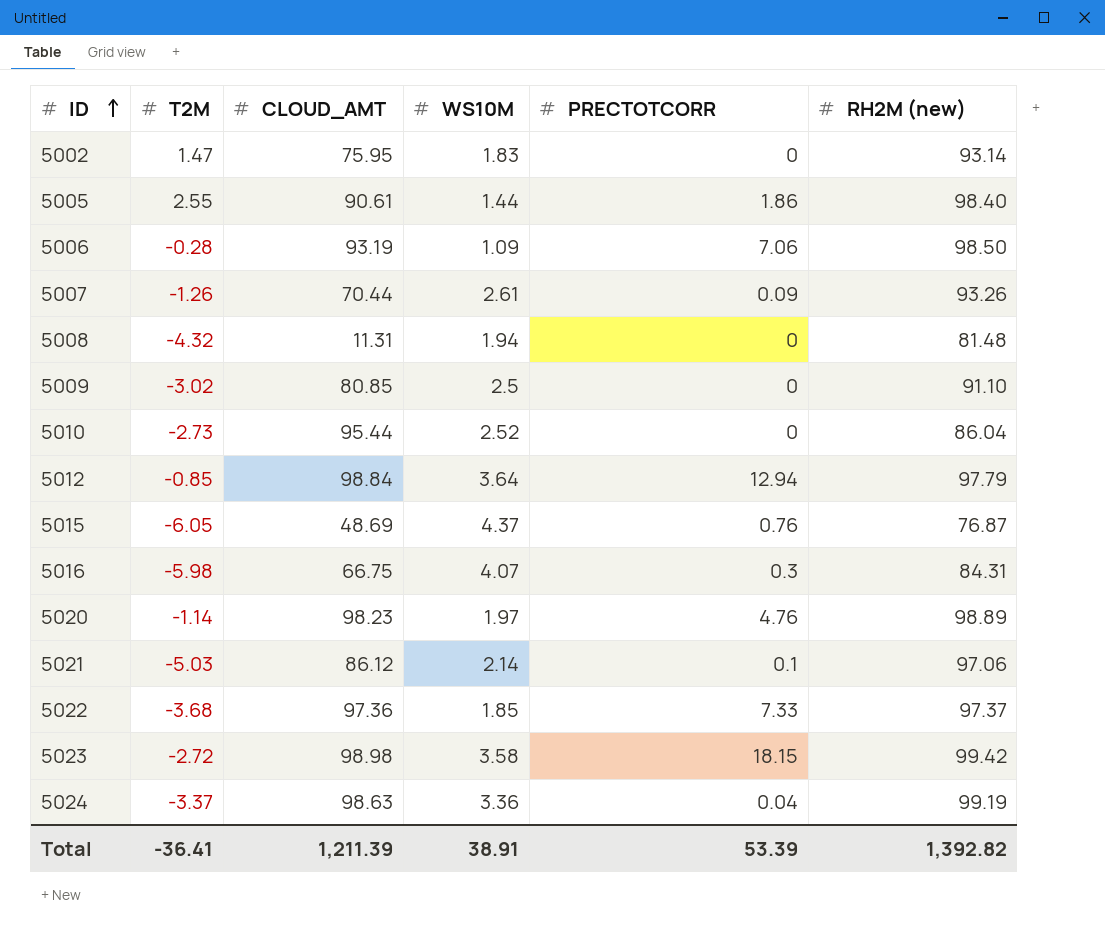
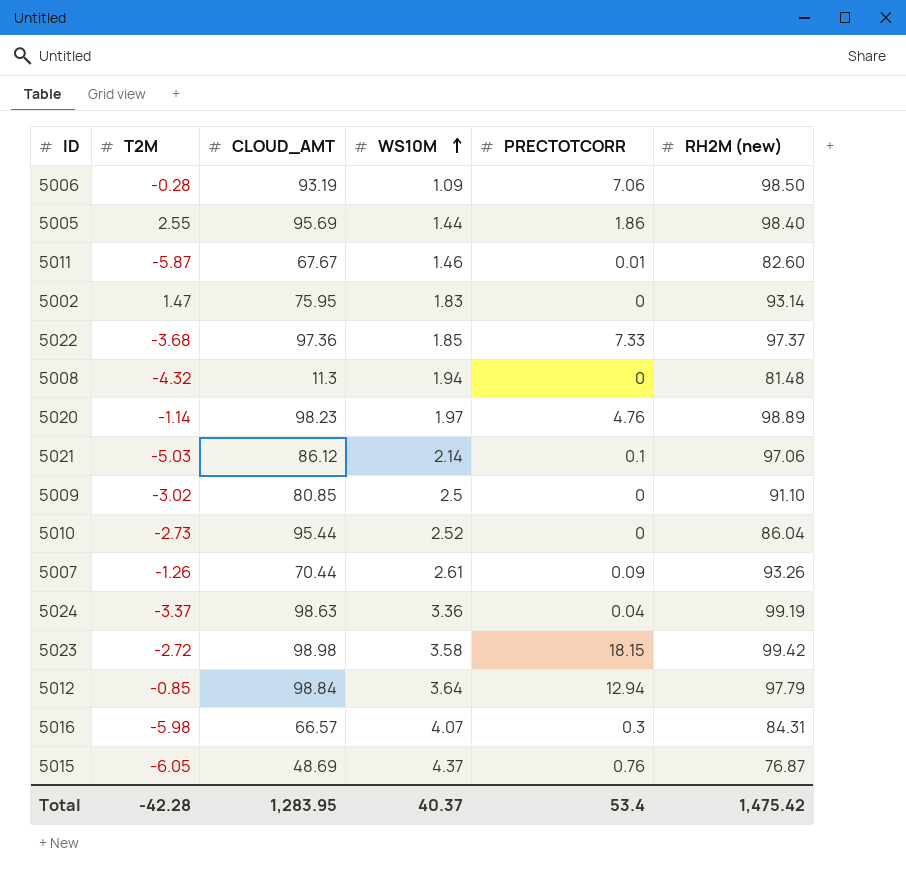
row order: ID ascending -> WS10M ascending
5005 | CLOUD_AMT: 90.61 -> 95.69
row 5011: none -> -5.87 | 67.67 | 1.46 | 0.01 | 82.60
5008 | CLOUD_AMT: 11.31 -> 11.3
5016 | CLOUD_AMT: 66.75 -> 66.57
Total | T2M: -36.41 -> -42.28
Total | CLOUD_AMT: 1,211.39 -> 1,283.95
Total | WS10M: 38.91 -> 40.37
Total | PRECTOTCORR: 53.39 -> 53.4
Total | RH2M (new): 1,392.82 -> 1,475.42

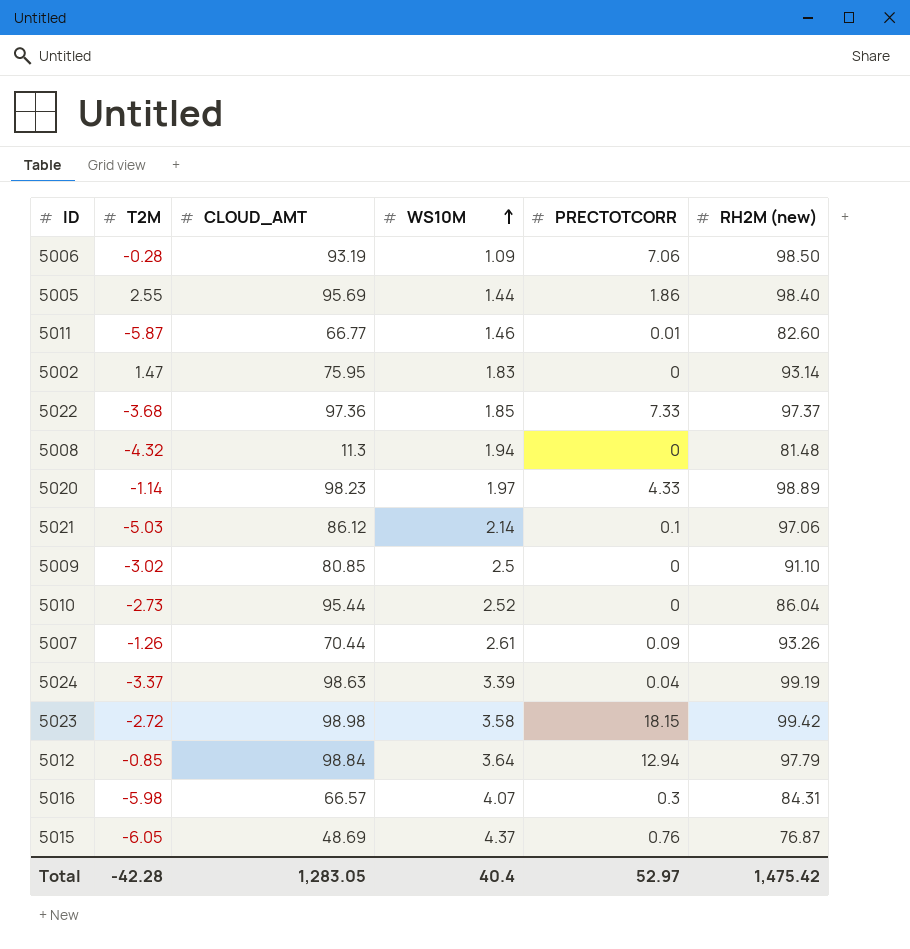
5011 | CLOUD_AMT: 67.67 -> 66.77
5020 | PRECTOTCORR: 4.76 -> 4.33
5024 | WS10M: 3.36 -> 3.39
Total | CLOUD_AMT: 1,283.95 -> 1,283.05
Total | WS10M: 40.37 -> 40.4
Total | PRECTOTCORR: 53.4 -> 52.97

